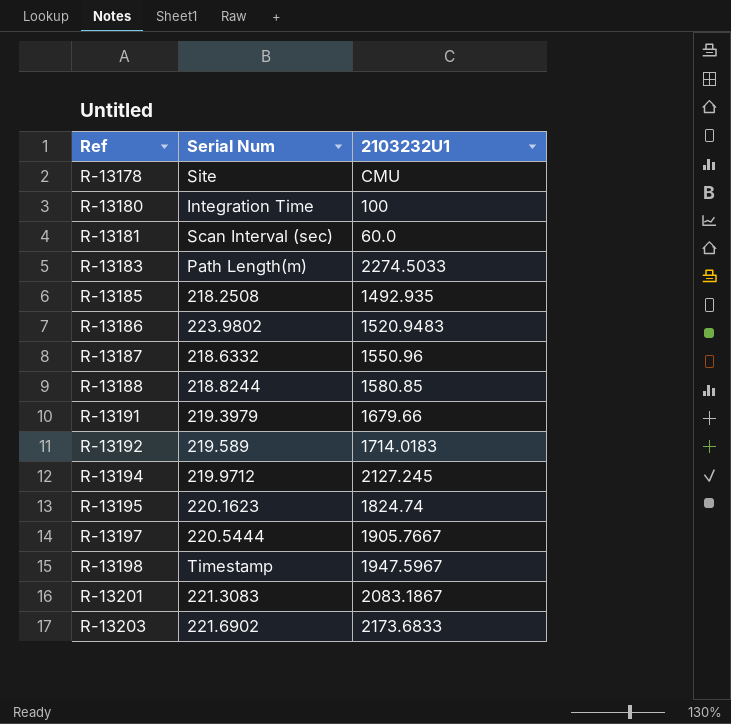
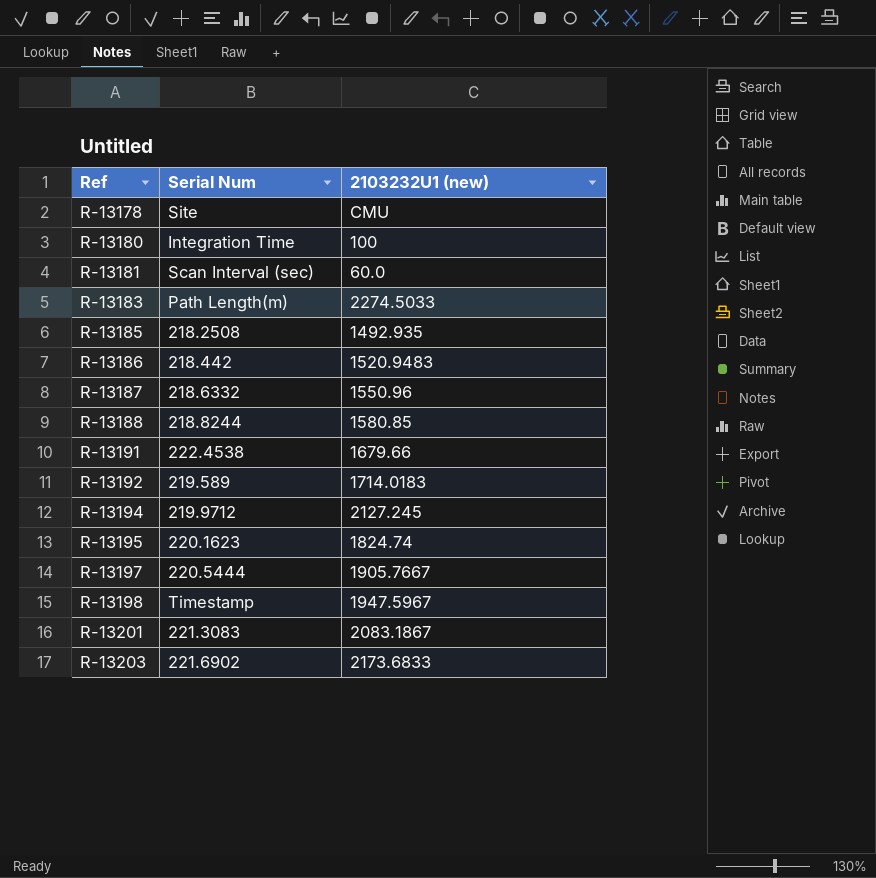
column name: 2103232U1 -> 2103232U1 (new)
R-13186 | Serial Num: 223.9802 -> 218.442
R-13191 | Serial Num: 219.3979 -> 222.4538

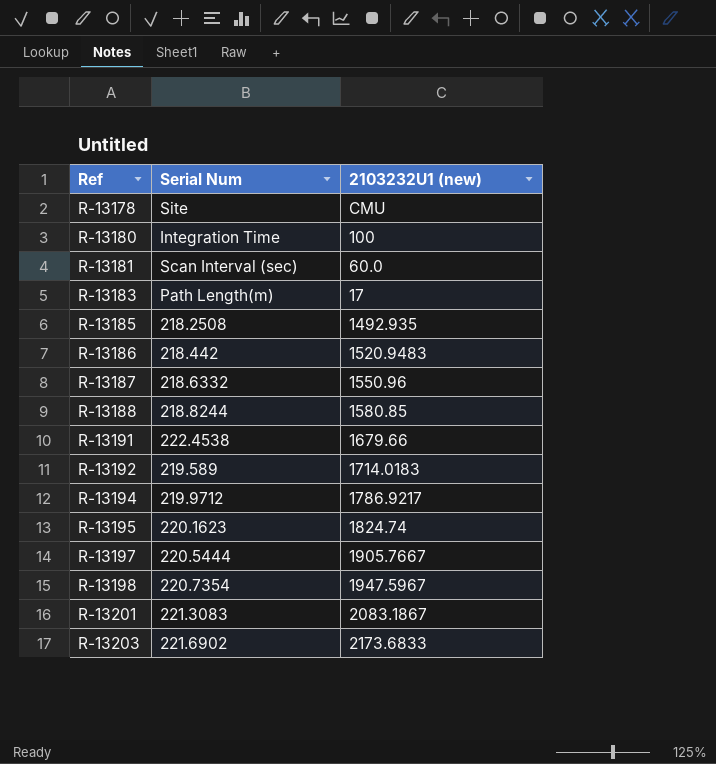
R-13183 | 2103232U1 (new): 2274.5033 -> 17
R-13194 | 2103232U1 (new): 2127.245 -> 1786.9217
R-13198 | Serial Num: Timestamp -> 220.7354

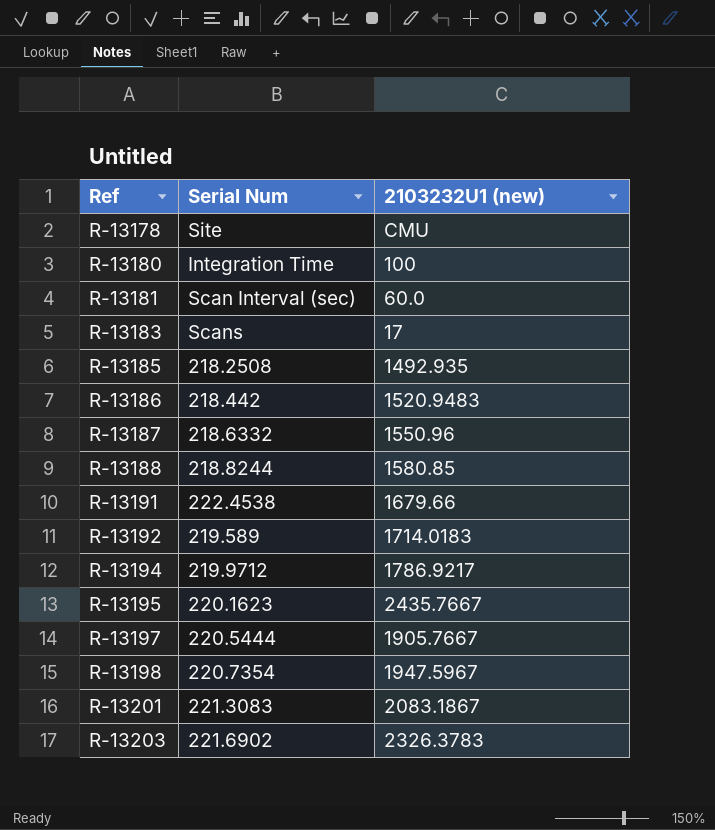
R-13183 | Serial Num: Path Length(m) -> Scans
R-13195 | 2103232U1 (new): 1824.74 -> 2435.7667
R-13203 | 2103232U1 (new): 2173.6833 -> 2326.3783

